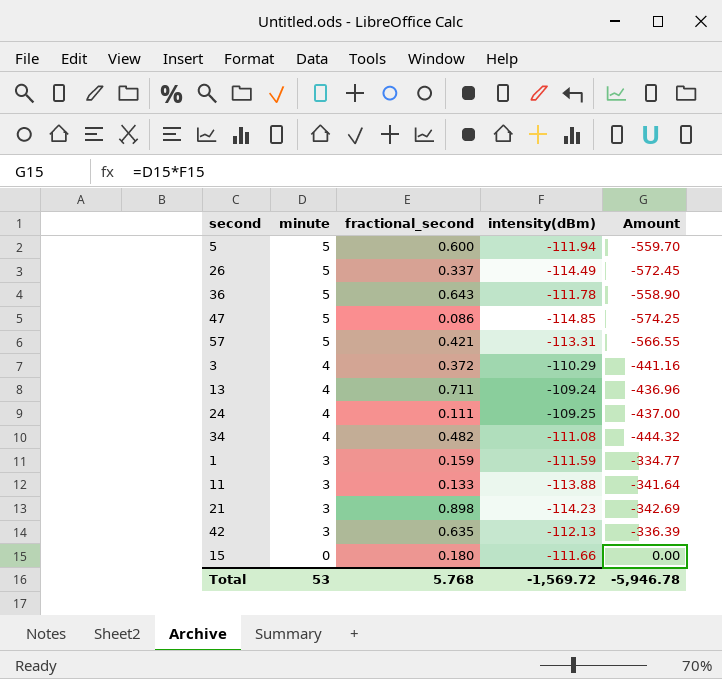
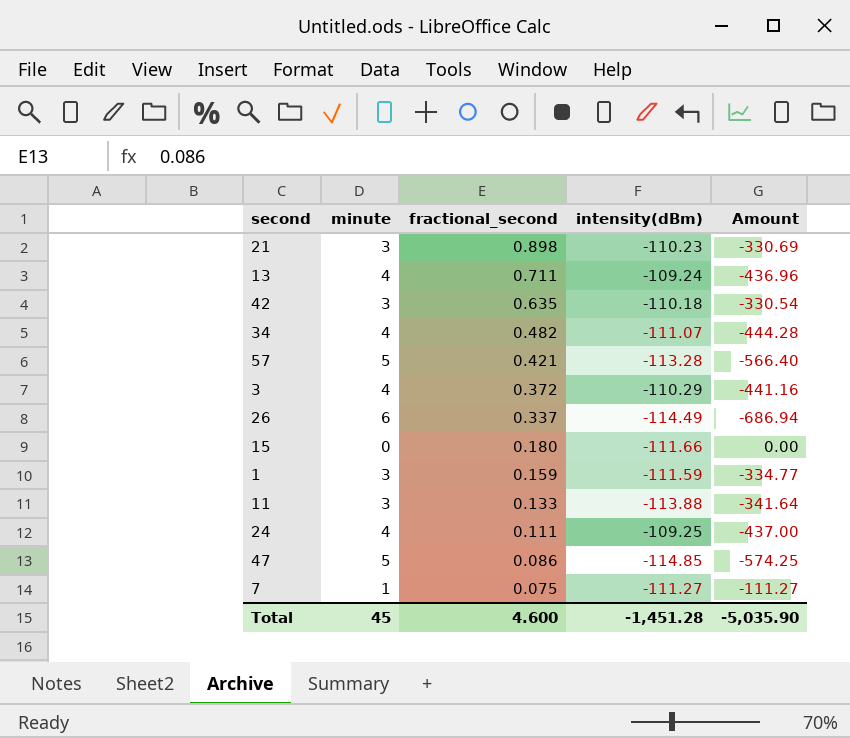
row order: minute descending -> fractional_second descending
row 5: 5 | 0.600 | -111.94 | -559.70 -> none
row 36: 5 | 0.643 | -111.78 | -558.90 -> none
21 | intensity(dBm): -114.23 -> -110.23
21 | Amount: -342.69 -> -330.69
42 | intensity(dBm): -112.13 -> -110.18
42 | Amount: -336.39 -> -330.54
34 | intensity(dBm): -111.08 -> -111.07
34 | Amount: -444.32 -> -444.28
57 | intensity(dBm): -113.31 -> -113.28
57 | Amount: -566.55 -> -566.40
26 | minute: 5 -> 6
26 | Amount: -572.45 -> -686.94
row 7: none -> 1 | 0.075 | -111.27 | -111.27
Total | minute: 53 -> 45
Total | fractional_second: 5.768 -> 4.600
Total | intensity(dBm): -1,569.72 -> -1,451.28
Total | Amount: -5,946.78 -> -5,035.90

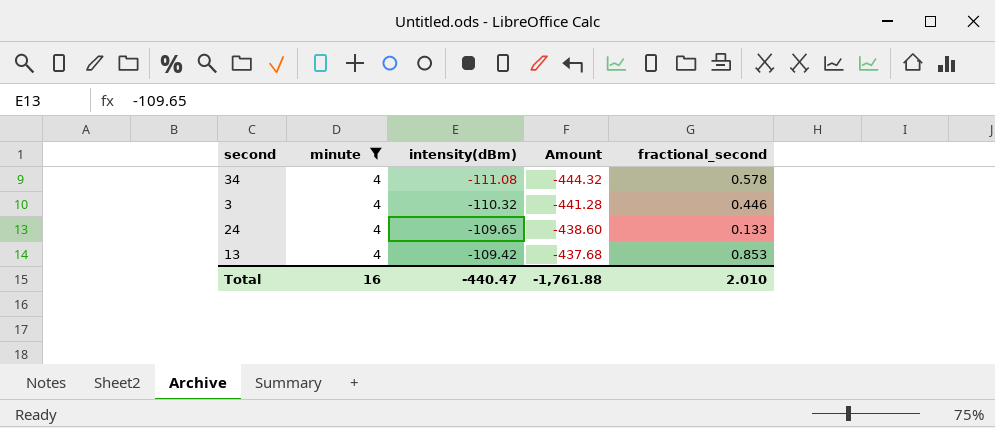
filter: none -> minute = 4
row order: fractional_second descending -> intensity(dBm) ascending
column fractional_second | position: 3 -> 5
34 | intensity(dBm): -111.07 -> -111.08
34 | Amount: -444.28 -> -444.32
34 | fractional_second: 0.482 -> 0.578
3 | intensity(dBm): -110.29 -> -110.32
3 | Amount: -441.16 -> -441.28
3 | fractional_second: 0.372 -> 0.446
24 | intensity(dBm): -109.25 -> -109.65
24 | Amount: -437.00 -> -438.60
24 | fractional_second: 0.111 -> 0.133
13 | intensity(dBm): -109.24 -> -109.42
13 | Amount: -436.96 -> -437.68
13 | fractional_second: 0.711 -> 0.853
Total | minute: 45 -> 16
Total | intensity(dBm): -1,451.28 -> -440.47
Total | Amount: -5,035.90 -> -1,761.88
Total | fractional_second: 4.600 -> 2.010

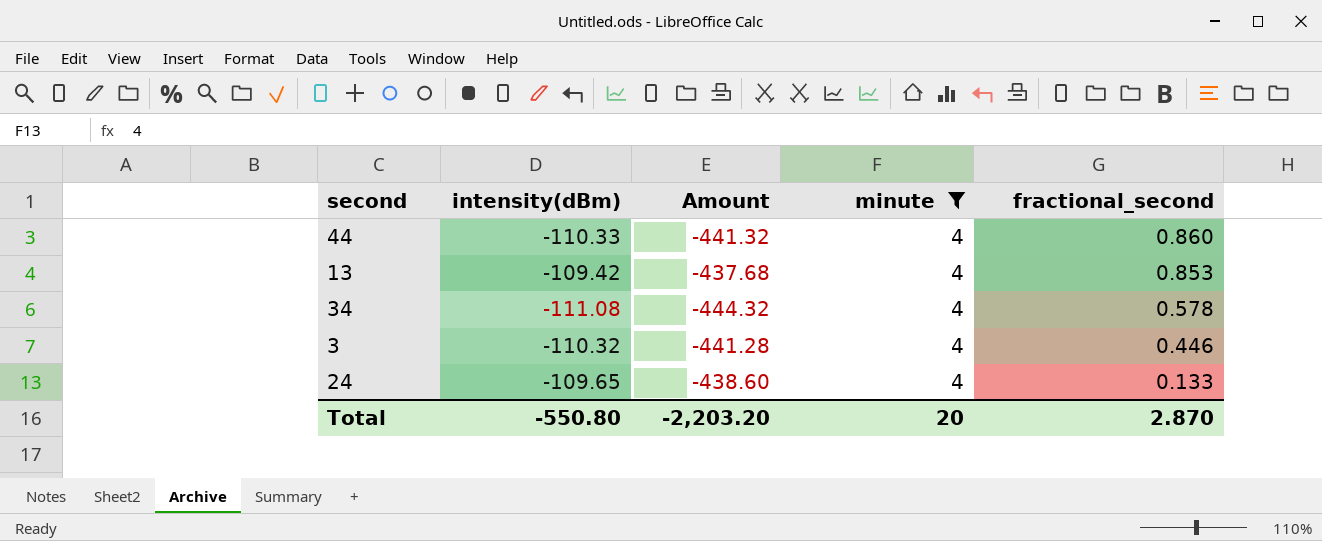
row order: intensity(dBm) ascending -> fractional_second descending
column minute | position: 2 -> 4
row 44: none -> -110.33 | -441.32 | 4 | 0.860
Total | intensity(dBm): -440.47 -> -550.80
Total | Amount: -1,761.88 -> -2,203.20
Total | minute: 16 -> 20
Total | fractional_second: 2.010 -> 2.870

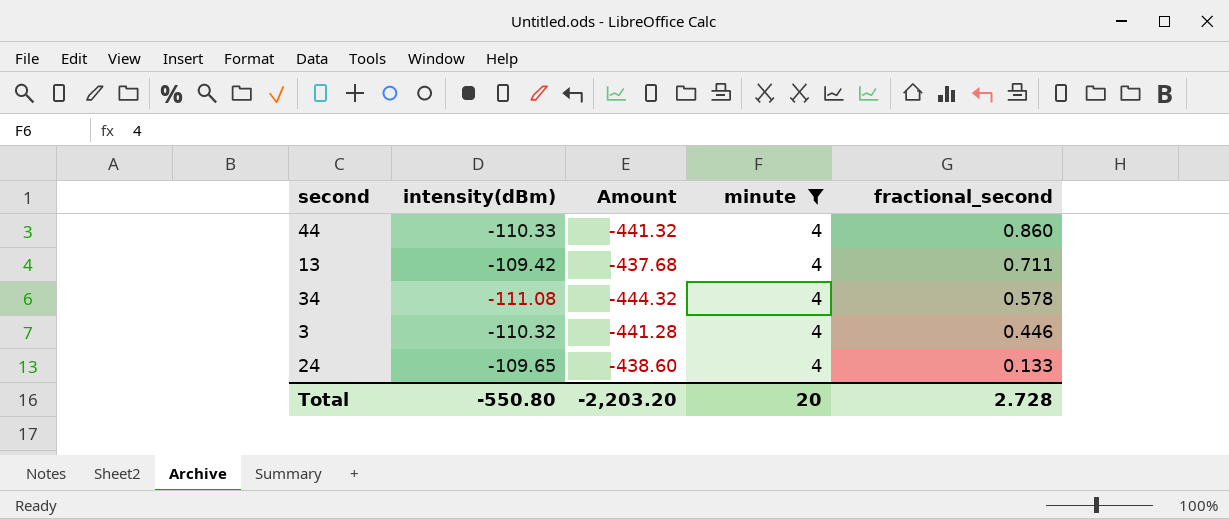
13 | fractional_second: 0.853 -> 0.711
Total | fractional_second: 2.870 -> 2.728

